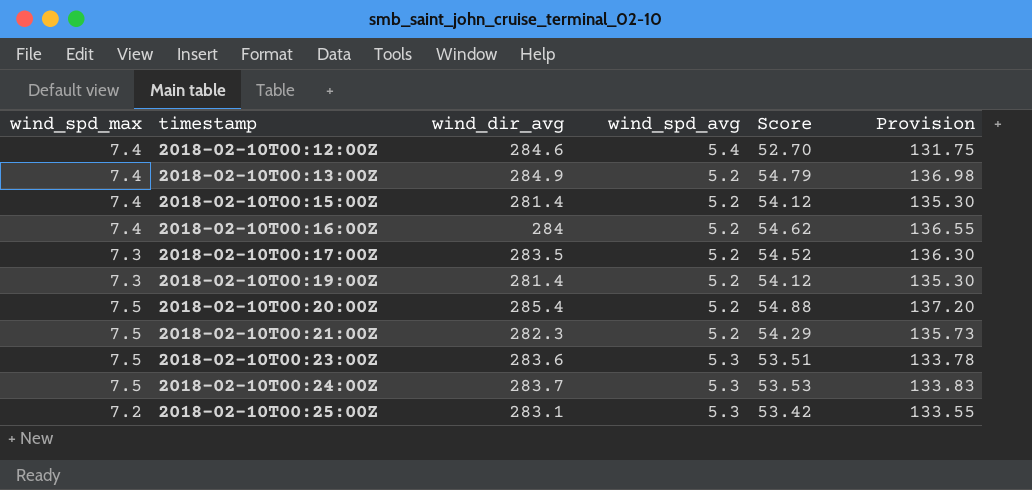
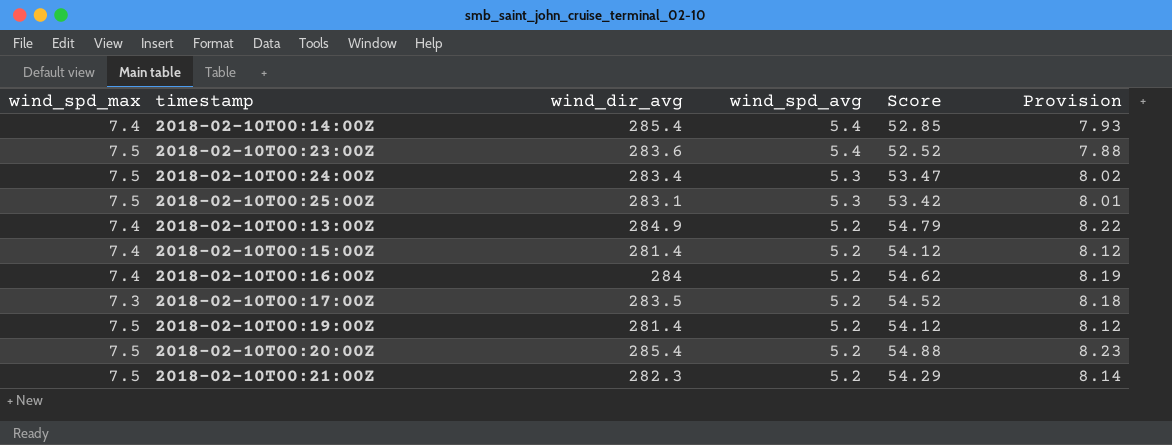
row order: timestamp ascending -> wind_spd_avg descending
column Provision | formula: [Score] * 2.5 -> [Score] * 0.15
row 2018-02-10T00:12:00Z: 7.4 | 284.6 | 5.4 | 52.70 | 131.75 -> none
row 2018-02-10T00:14:00Z: none -> 7.4 | 285.4 | 5.4 | 52.85 | 7.93
2018-02-10T00:23:00Z | wind_spd_avg: 5.3 -> 5.4
2018-02-10T00:23:00Z | Score: 53.51 -> 52.52
2018-02-10T00:24:00Z | wind_dir_avg: 283.7 -> 283.4
2018-02-10T00:24:00Z | Score: 53.53 -> 53.47
2018-02-10T00:25:00Z | wind_spd_max: 7.2 -> 7.5
2018-02-10T00:19:00Z | wind_spd_max: 7.3 -> 7.5

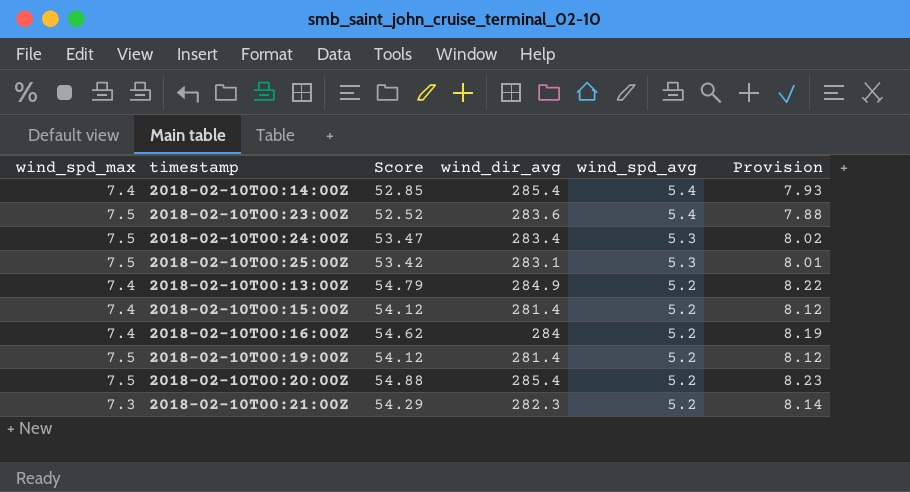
column Score | position: 5 -> 3
row 2018-02-10T00:17:00Z: 7.3 | 283.5 | 5.2 | 54.52 | 8.18 -> none
2018-02-10T00:21:00Z | wind_spd_max: 7.5 -> 7.3

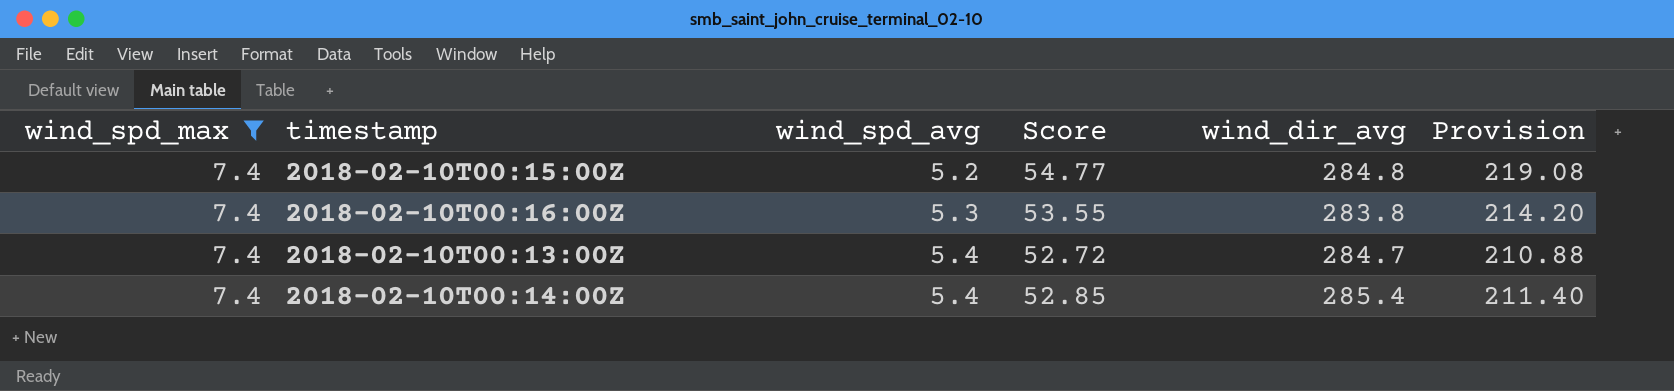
filter: none -> wind_spd_max = 7.4
row order: wind_spd_avg descending -> wind_spd_avg ascending
column wind_spd_avg | position: 5 -> 3
column Provision | formula: [Score] * 0.15 -> [Score] * 4
2018-02-10T00:15:00Z | Score: 54.12 -> 54.77
2018-02-10T00:15:00Z | wind_dir_avg: 281.4 -> 284.8
2018-02-10T00:16:00Z | wind_spd_avg: 5.2 -> 5.3
2018-02-10T00:16:00Z | Score: 54.62 -> 53.55
2018-02-10T00:16:00Z | wind_dir_avg: 284 -> 283.8
2018-02-10T00:13:00Z | wind_spd_avg: 5.2 -> 5.4
2018-02-10T00:13:00Z | Score: 54.79 -> 52.72
2018-02-10T00:13:00Z | wind_dir_avg: 284.9 -> 284.7

